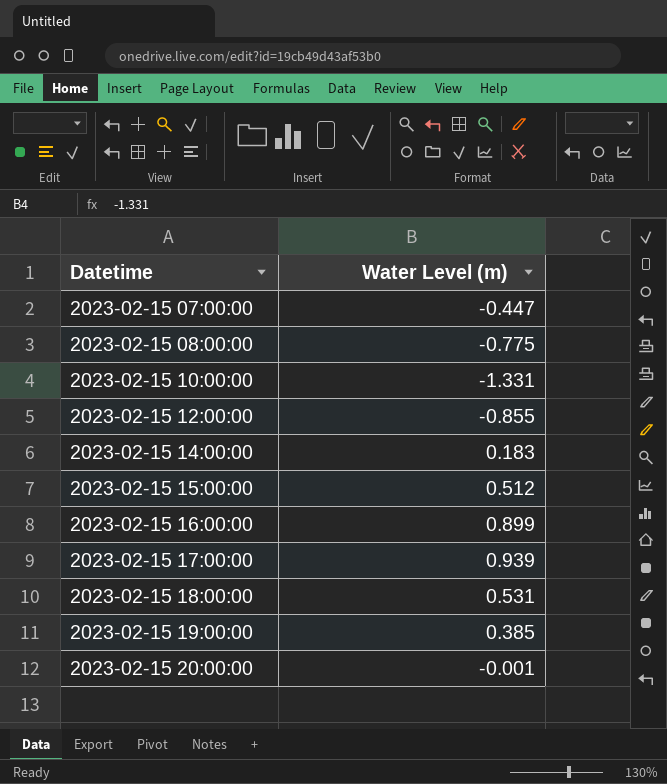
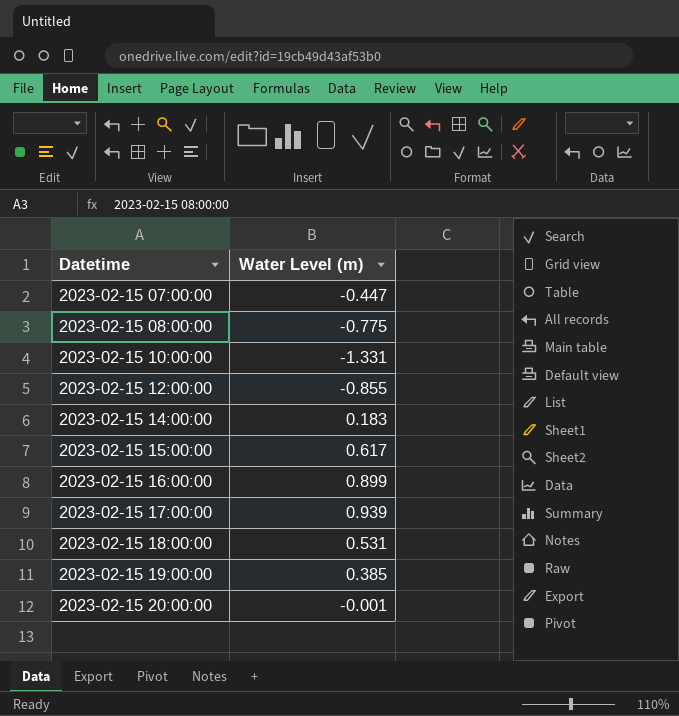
2023-02-15 15:00:00 | Water Level (m): 0.512 -> 0.617

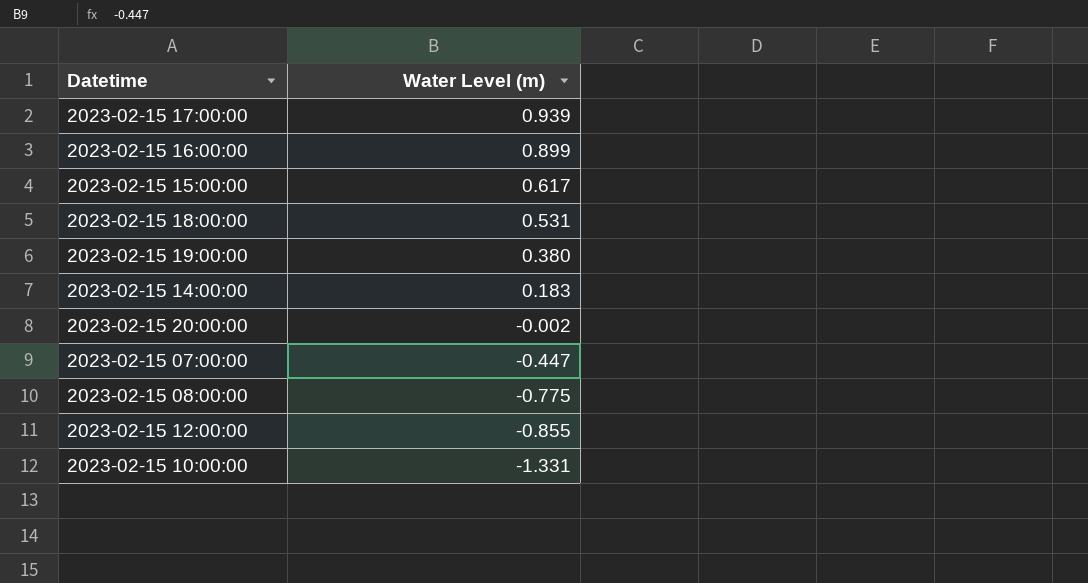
row order: Datetime ascending -> Water Level (m) descending
2023-02-15 19:00:00 | Water Level (m): 0.385 -> 0.380
2023-02-15 20:00:00 | Water Level (m): -0.001 -> -0.002

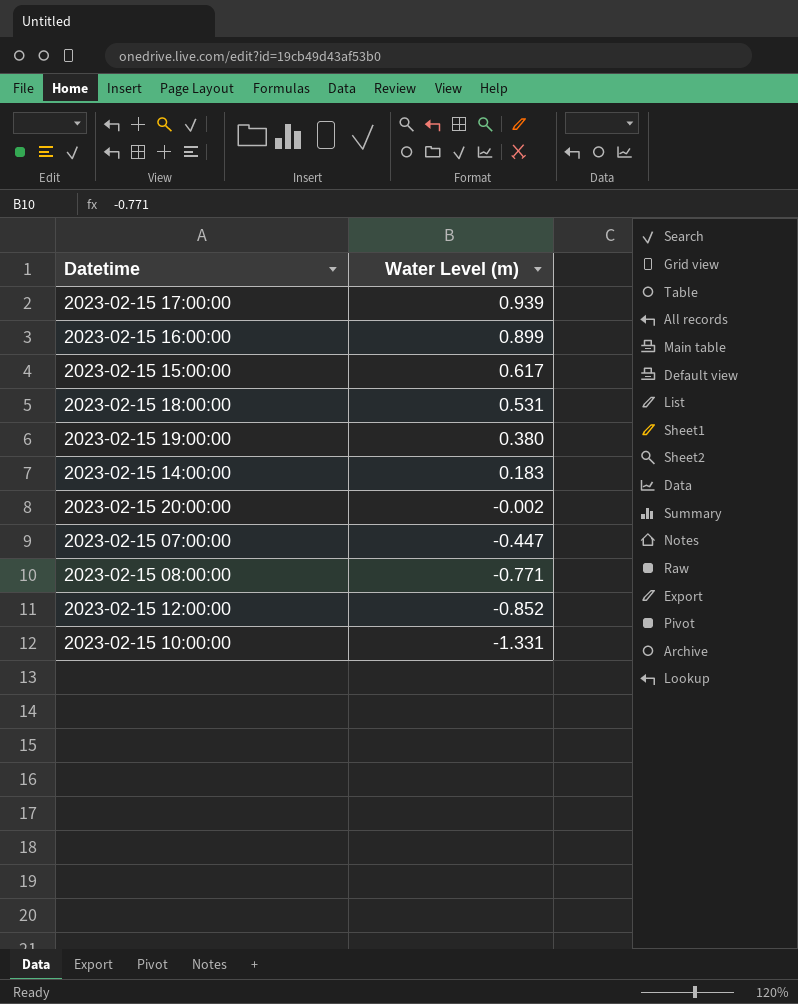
2023-02-15 08:00:00 | Water Level (m): -0.775 -> -0.771
2023-02-15 12:00:00 | Water Level (m): -0.855 -> -0.852

